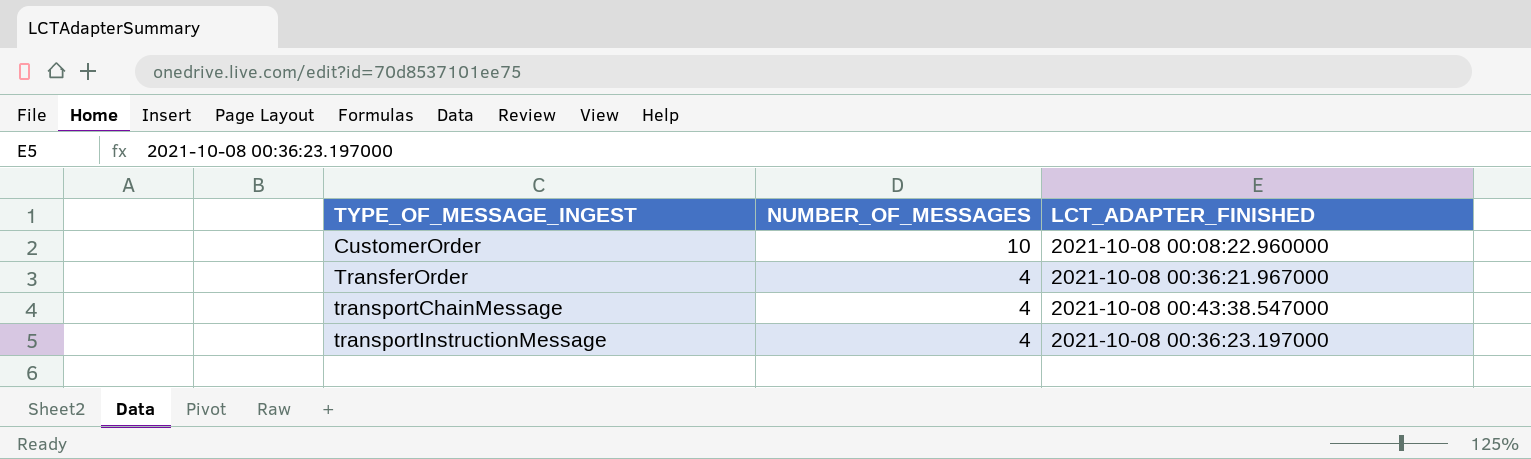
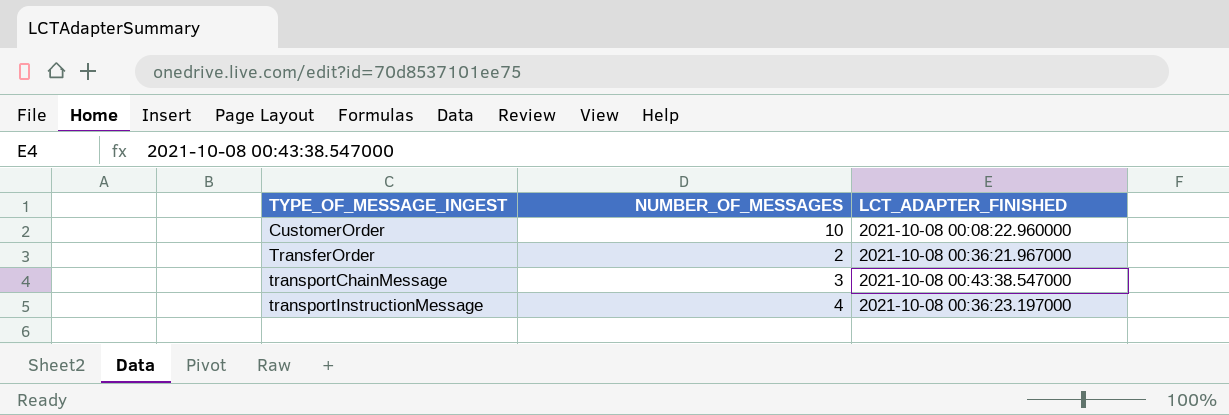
TransferOrder | NUMBER_OF_MESSAGES: 4 -> 2
transportChainMessage | NUMBER_OF_MESSAGES: 4 -> 3

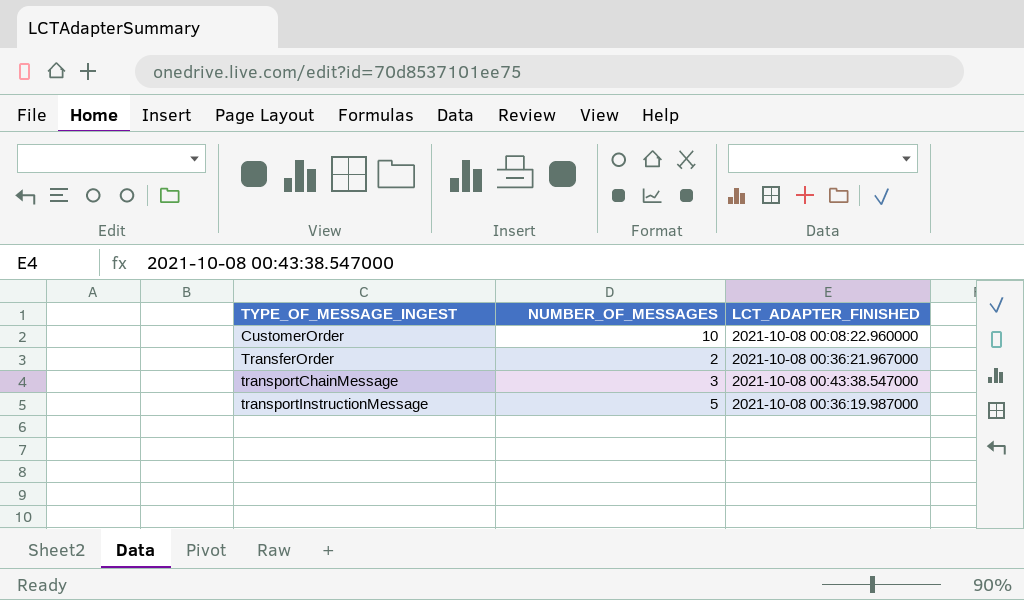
transportInstructionMessage | NUMBER_OF_MESSAGES: 4 -> 5
transportInstructionMessage | LCT_ADAPTER_FINISHED: 2021-10-08 00:36:23.197000 -> 2021-10-08 00:36:19.987000

